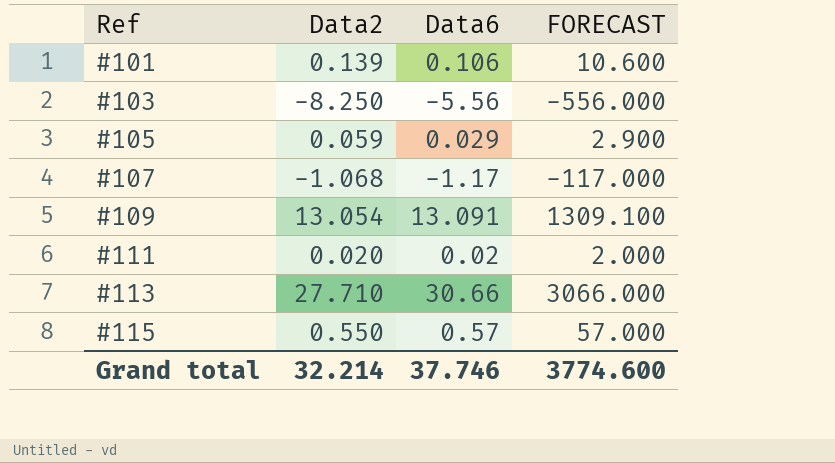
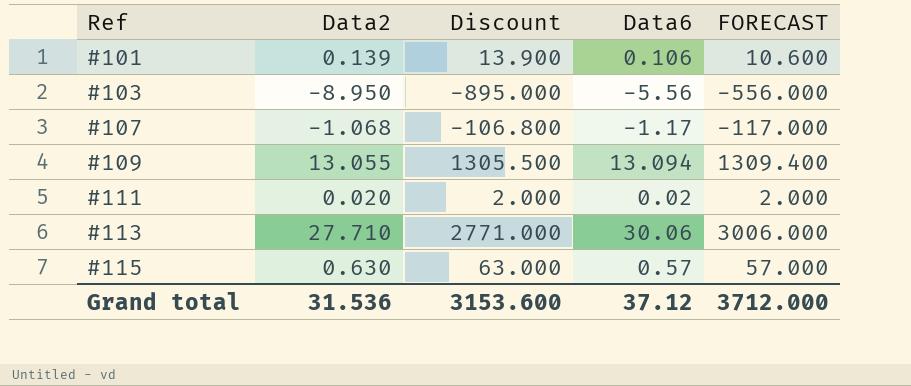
column Discount | formula: none -> [Data2] * 100
row #105: 0.059 | 0.029 | 2.900 -> none
#103 | Data2: -8.250 -> -8.950
#109 | Data2: 13.054 -> 13.055
#109 | Data6: 13.091 -> 13.094
#109 | FORECAST: 1309.100 -> 1309.400
#113 | Data6: 30.66 -> 30.06
#113 | FORECAST: 3066.000 -> 3006.000
#115 | Data2: 0.550 -> 0.630
Grand total | Data2: 32.214 -> 31.536
Grand total | Data6: 37.746 -> 37.12
Grand total | FORECAST: 3774.600 -> 3712.000

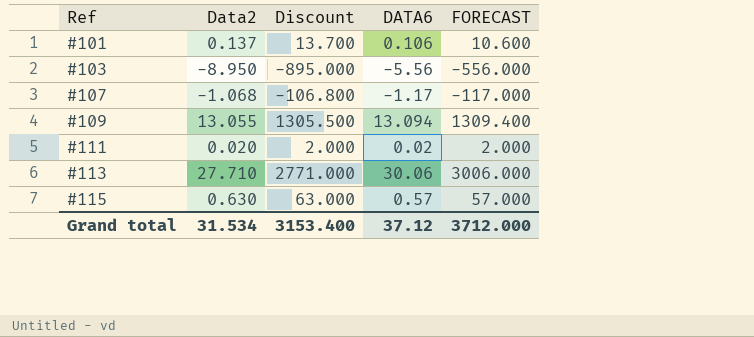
column name: Data6 -> DATA6
#101 | Data2: 0.139 -> 0.137
#101 | Discount: 13.900 -> 13.700
Grand total | Data2: 31.536 -> 31.534
Grand total | Discount: 3153.600 -> 3153.400

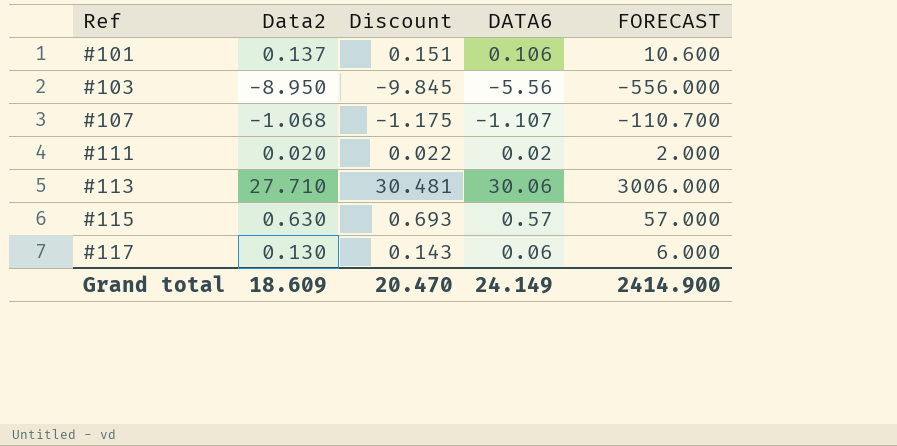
column Discount | formula: [Data2] * 100 -> [Data2] * 1.1
row #109: 13.055 | 1305.500 | 13.094 | 1309.400 -> none
#107 | DATA6: -1.17 -> -1.107
#107 | FORECAST: -117.000 -> -110.700
row #117: none -> 0.130 | 0.143 | 0.06 | 6.000
Grand total | Data2: 31.534 -> 18.609
Grand total | Discount: 3153.400 -> 20.470
Grand total | DATA6: 37.12 -> 24.149
Grand total | FORECAST: 3712.000 -> 2414.900

